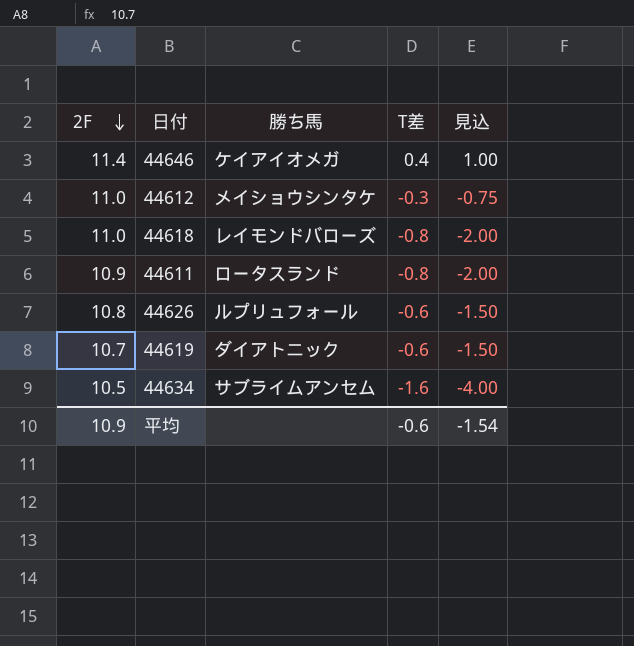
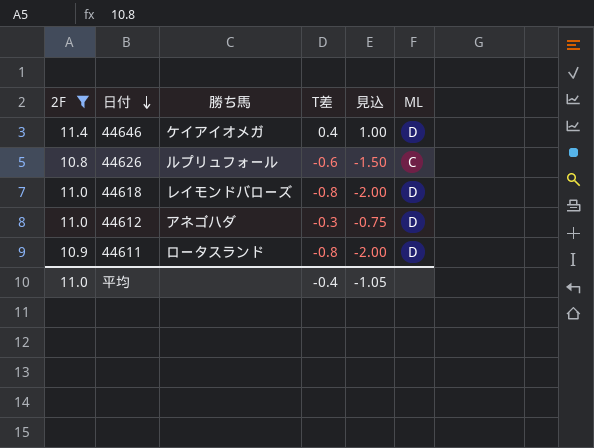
filter: none -> 2F >= 10.8
row order: 2F descending -> 日付 descending
column ML | position: none -> 6
44612 | 勝ち馬: メイショウシンタケ -> アネゴハダ
平均 | 2F: 10.9 -> 11.0
平均 | T差: -0.6 -> -0.4
平均 | 見込: -1.54 -> -1.05

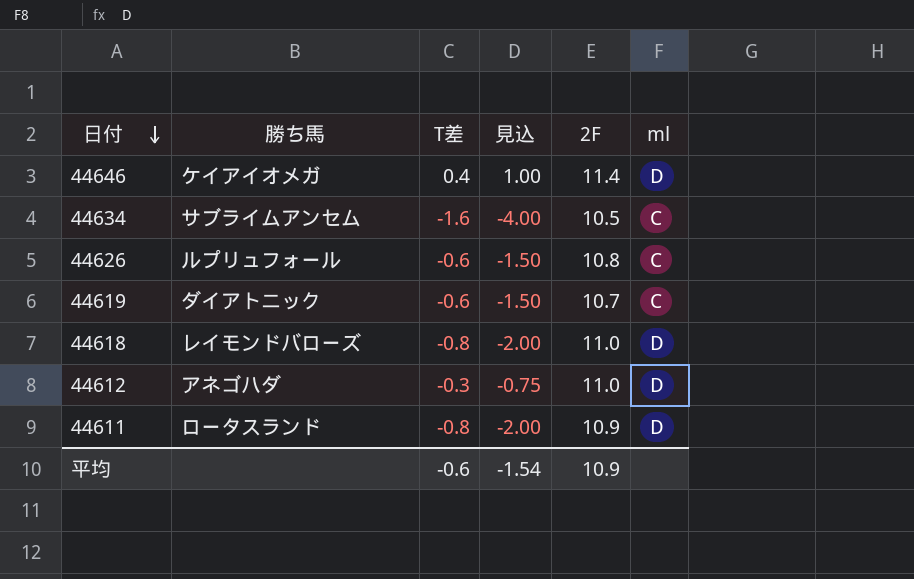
filter: 2F >= 10.8 -> none
column 2F | position: 1 -> 5
column name: ML -> ml
平均 | T差: -0.4 -> -0.6
平均 | 見込: -1.05 -> -1.54
平均 | 2F: 11.0 -> 10.9

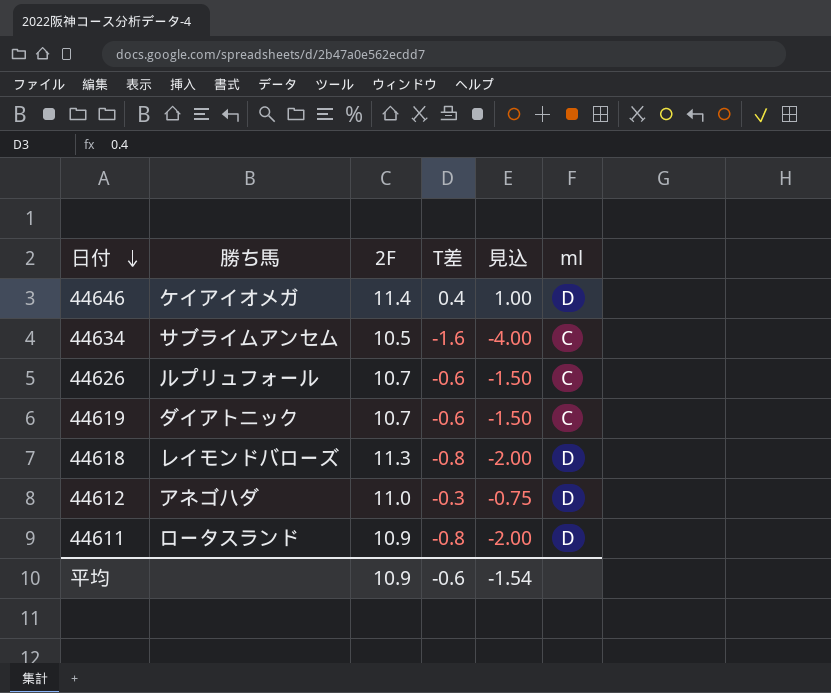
column 2F | position: 5 -> 3
44626 | 2F: 10.8 -> 10.7
44618 | 2F: 11.0 -> 11.3

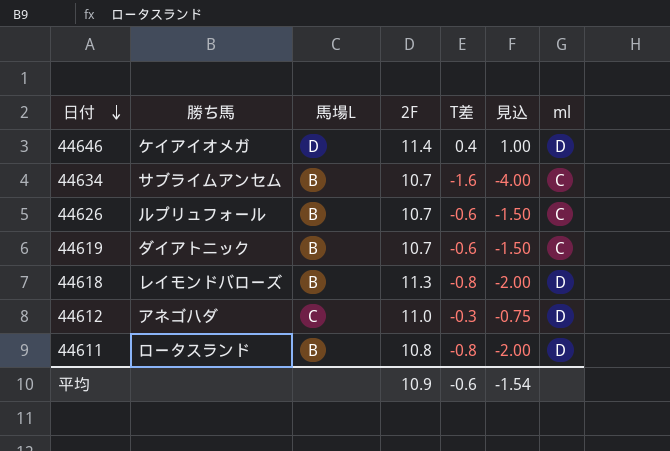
column 馬場L | position: none -> 3
44634 | 2F: 10.5 -> 10.7
44611 | 2F: 10.9 -> 10.8

